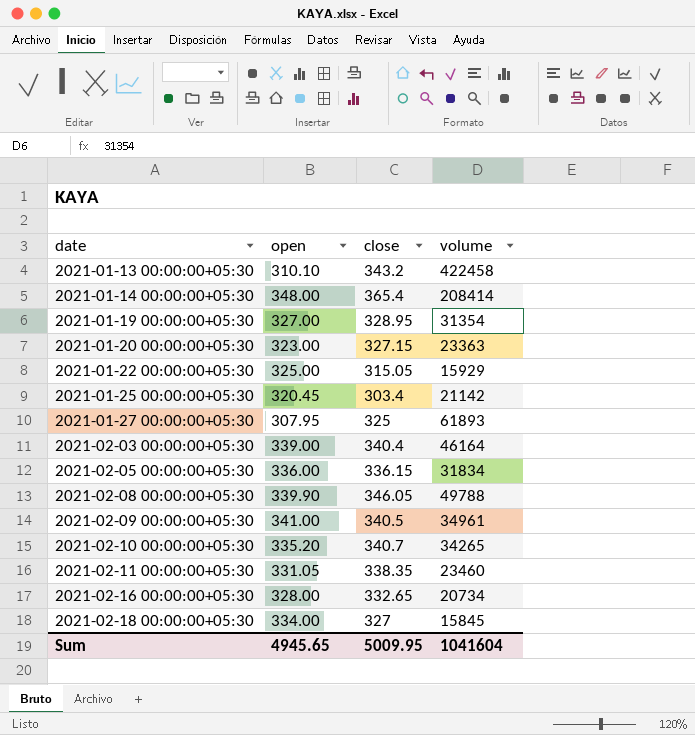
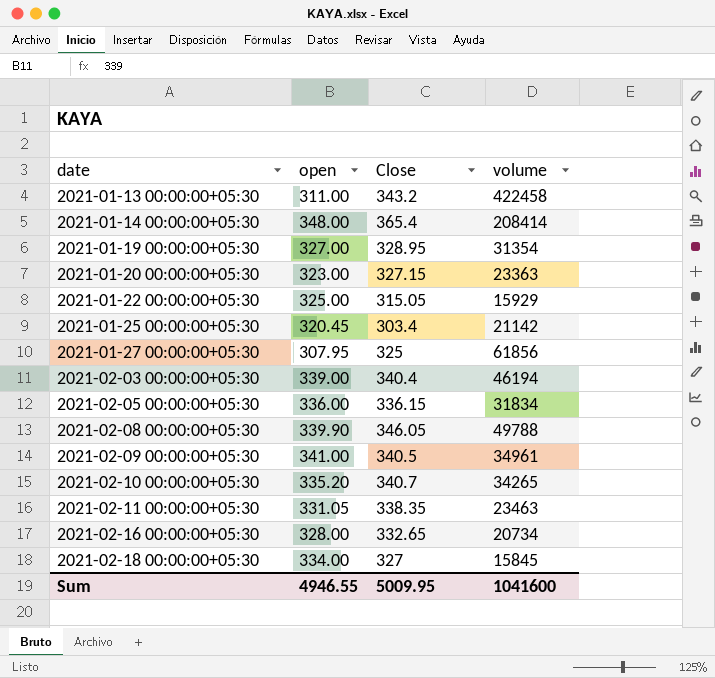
column name: close -> Close
2021-01-13 00:00:00+05:30 | open: 310.10 -> 311.00
2021-01-27 00:00:00+05:30 | volume: 61893 -> 61856
2021-02-03 00:00:00+05:30 | volume: 46164 -> 46194
2021-02-11 00:00:00+05:30 | volume: 23460 -> 23463
Sum | open: 4945.65 -> 4946.55
Sum | volume: 1041604 -> 1041600

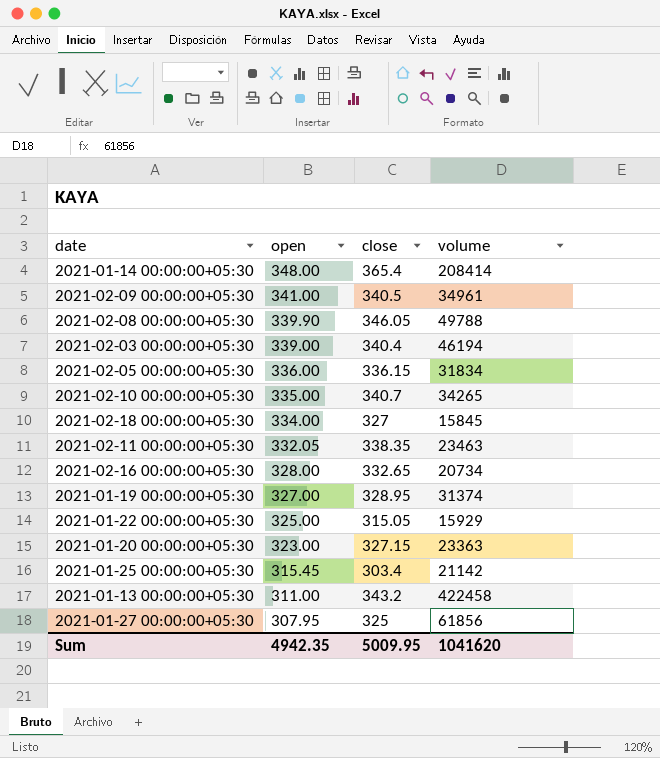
row order: date ascending -> open descending
column name: Close -> close
2021-02-10 00:00:00+05:30 | open: 335.20 -> 335.00
2021-02-11 00:00:00+05:30 | open: 331.05 -> 332.05
2021-01-19 00:00:00+05:30 | volume: 31354 -> 31374
2021-01-25 00:00:00+05:30 | open: 320.45 -> 315.45
Sum | open: 4946.55 -> 4942.35
Sum | volume: 1041600 -> 1041620

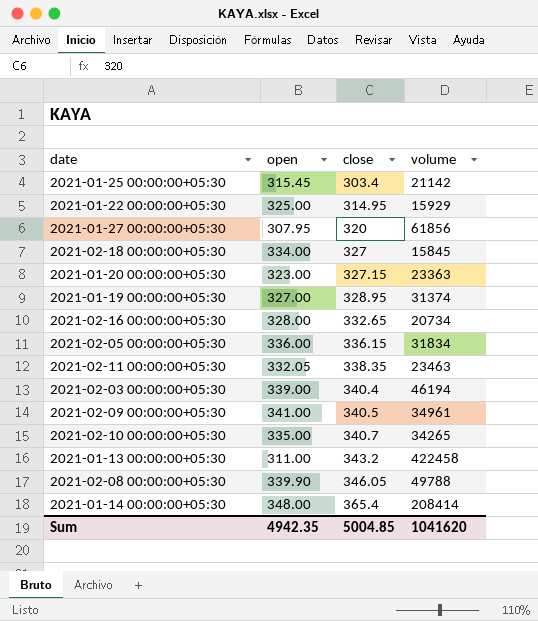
row order: open descending -> close ascending
2021-01-22 00:00:00+05:30 | close: 315.05 -> 314.95
2021-01-27 00:00:00+05:30 | close: 325 -> 320
Sum | close: 5009.95 -> 5004.85

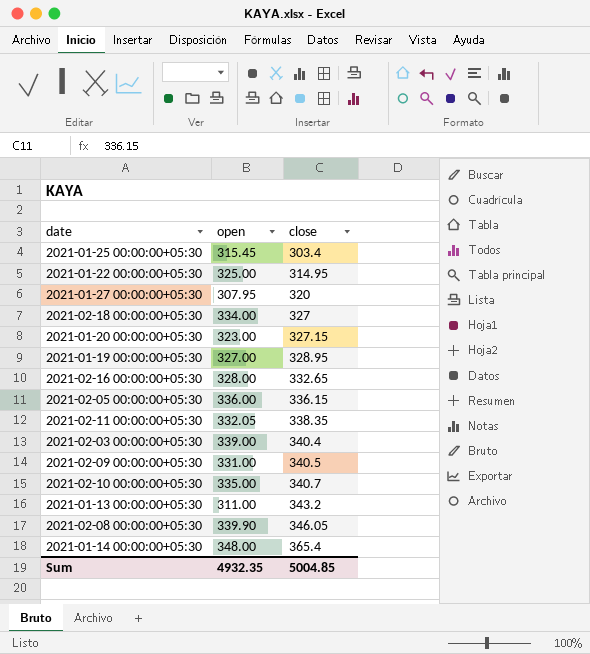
column volume | position: 4 -> none
2021-02-09 00:00:00+05:30 | open: 341.00 -> 331.00
Sum | open: 4942.35 -> 4932.35

